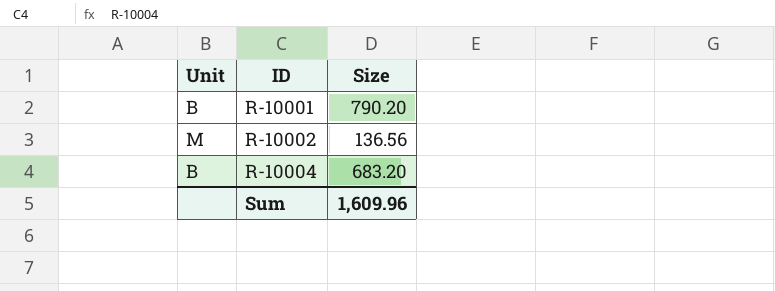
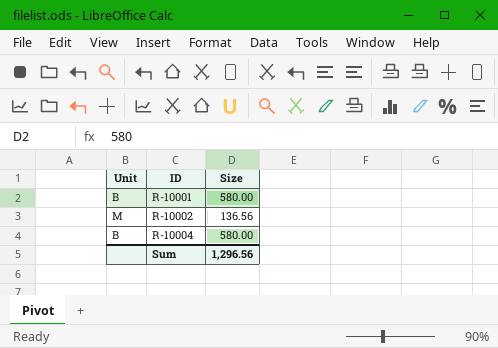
R-10001 | Size: 790.20 -> 580.00
R-10004 | Size: 683.20 -> 580.00
Sum | Size: 1,609.96 -> 1,296.56

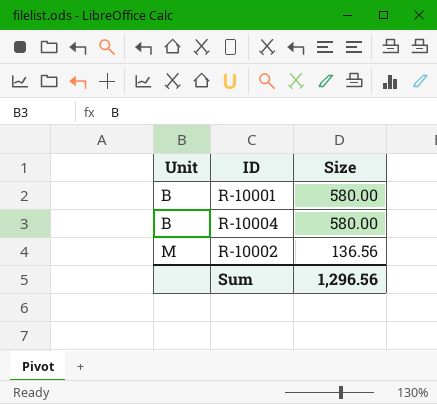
row order: ID ascending -> Unit ascending

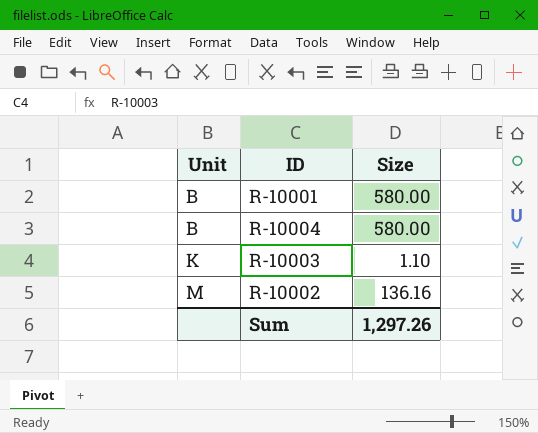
row R-10003: none -> K | 1.10
R-10002 | Size: 136.56 -> 136.16
Sum | Size: 1,296.56 -> 1,297.26

